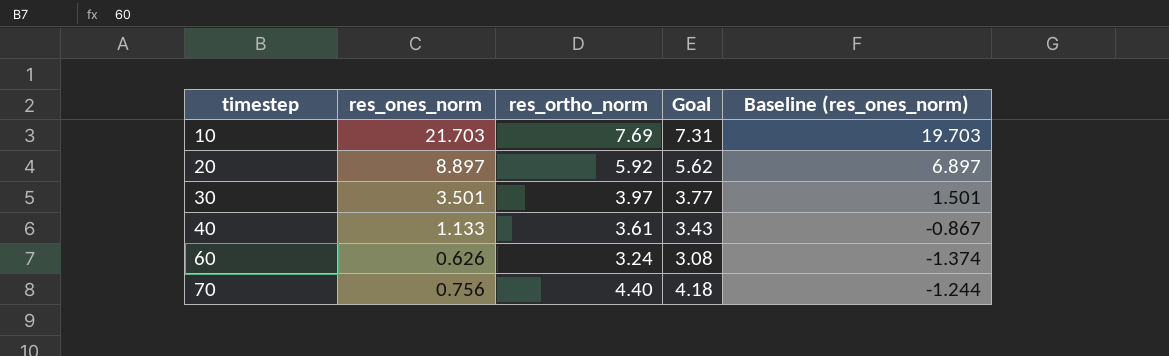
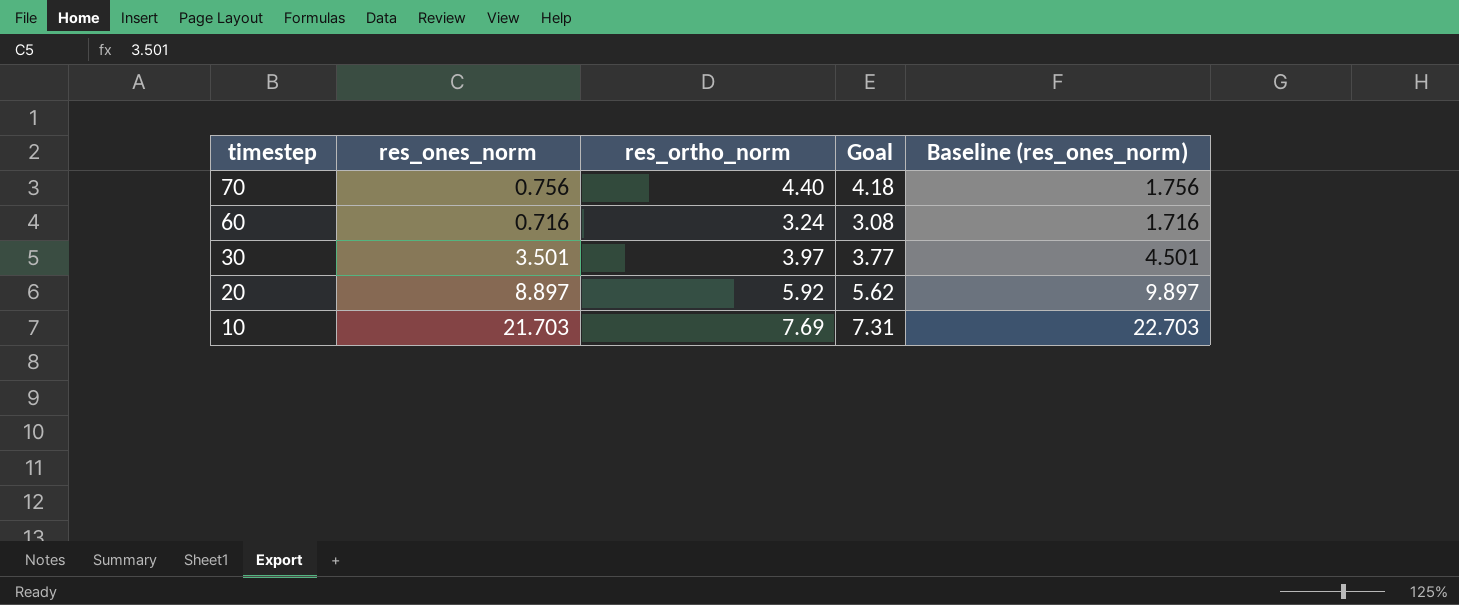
row order: timestep ascending -> timestep descending
column Baseline (res_ones_norm) | formula: [res_ones_norm] - 2 -> [res_ones_norm] + 1
row 40: 1.133 | 3.61 | 3.43 | -0.867 -> none
60 | res_ones_norm: 0.626 -> 0.716

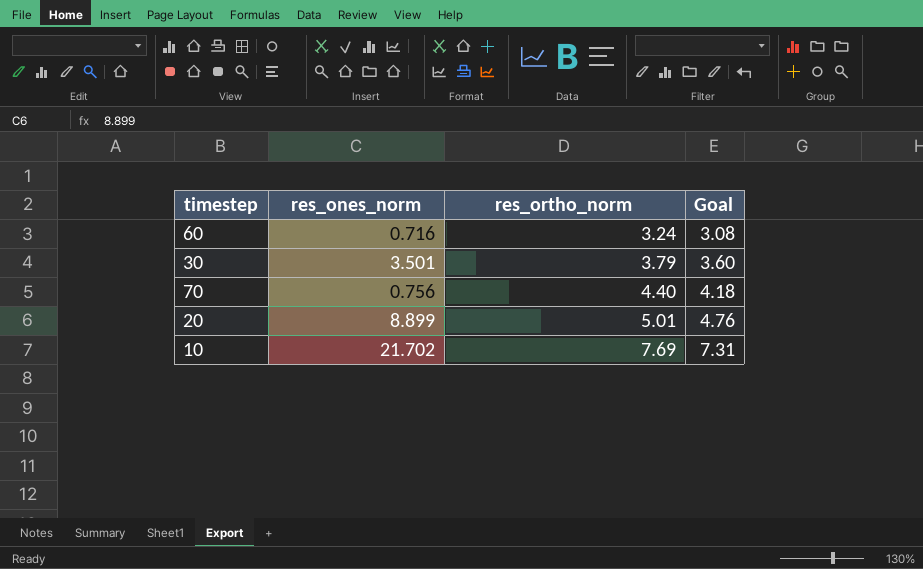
row order: timestep descending -> res_ortho_norm ascending
column Baseline (res_ones_norm) | formula: [res_ones_norm] + 1 -> none
30 | res_ortho_norm: 3.97 -> 3.79
30 | Goal: 3.77 -> 3.60
20 | res_ones_norm: 8.897 -> 8.899
20 | res_ortho_norm: 5.92 -> 5.01
20 | Goal: 5.62 -> 4.76
10 | res_ones_norm: 21.703 -> 21.702

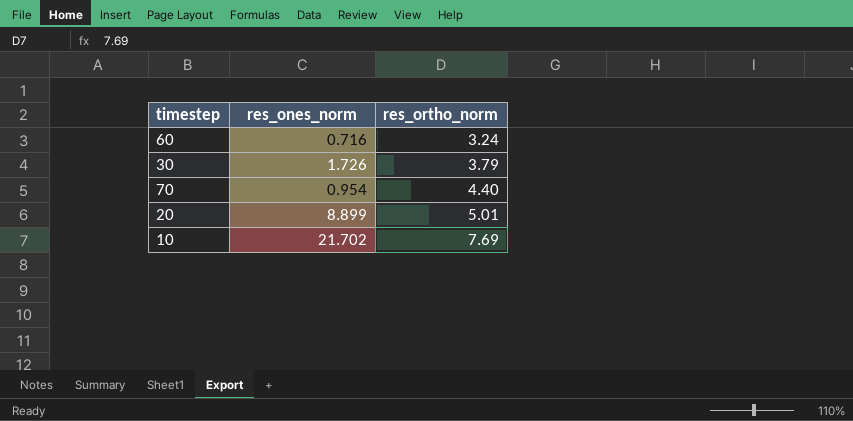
column Goal | formula: [res_ortho_norm] * 0.95 -> none
30 | res_ones_norm: 3.501 -> 1.726
70 | res_ones_norm: 0.756 -> 0.954

